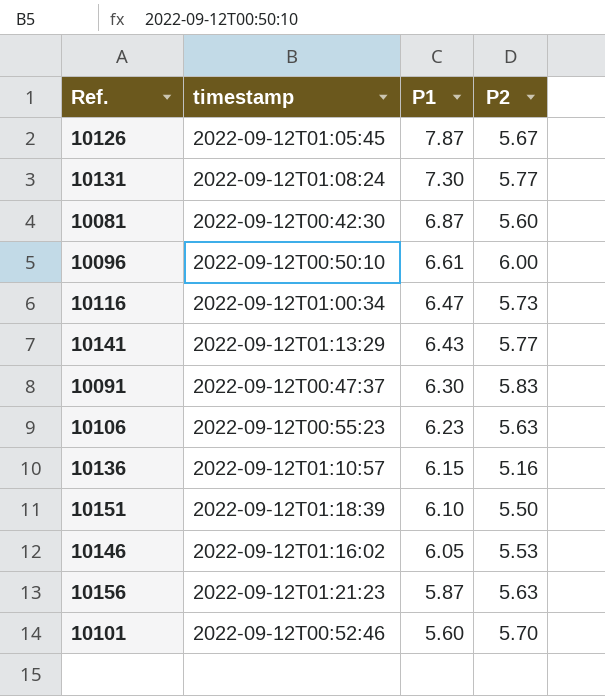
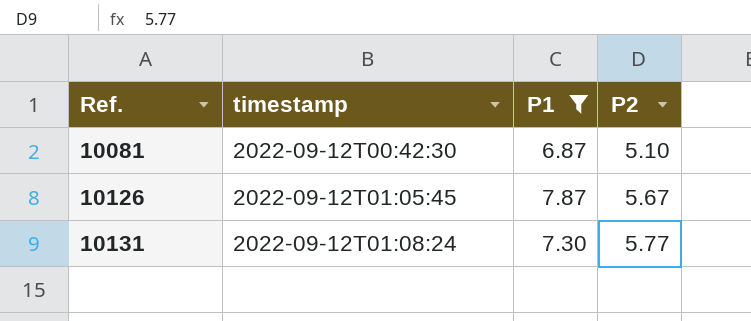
filter: none -> P1 >= 6.87
row order: P1 descending -> Ref. ascending
10081 | P2: 5.60 -> 5.10

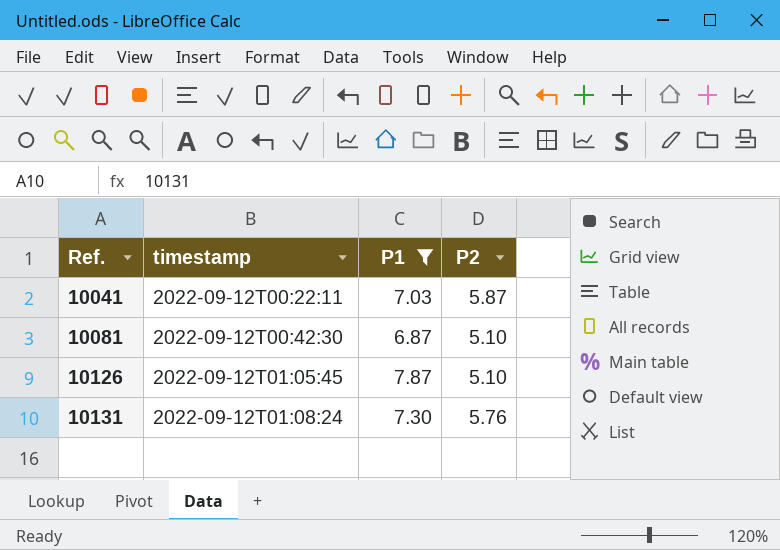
row 10041: none -> 2022-09-12T00:22:11 | 7.03 | 5.87
10126 | P2: 5.67 -> 5.10
10131 | P2: 5.77 -> 5.76

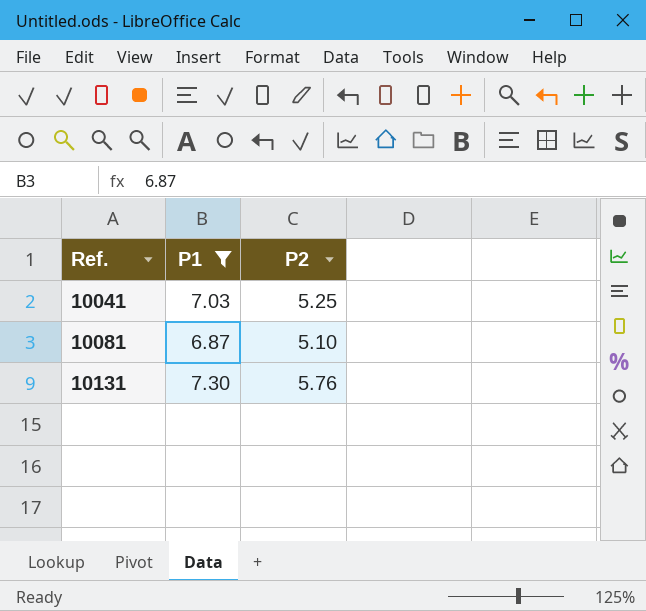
column timestamp | position: 2 -> none
row 10126: 2022-09-12T01:05:45 | 7.87 | 5.10 -> none
10041 | P2: 5.87 -> 5.25

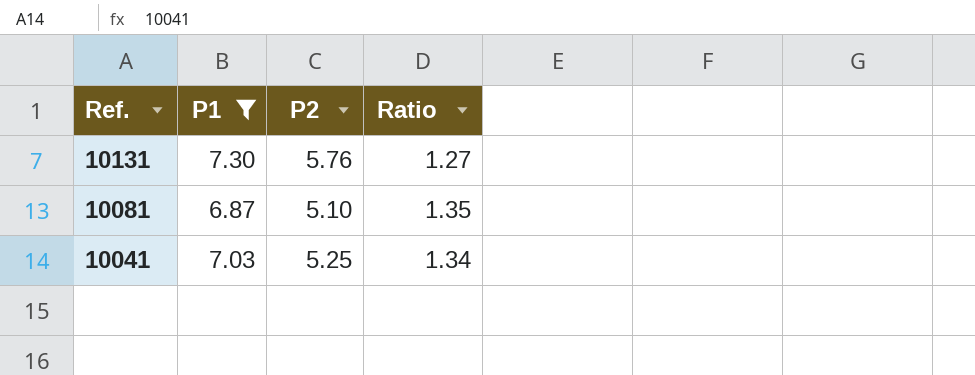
row order: Ref. ascending -> Ref. descending
column Ratio | formula: none -> [P1] / [P2]

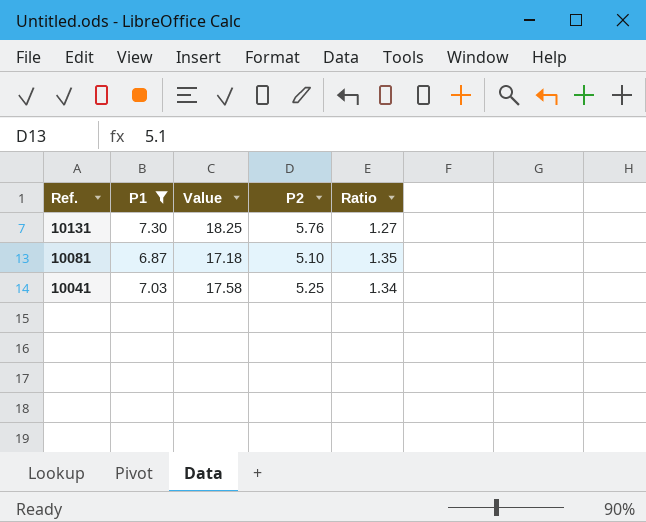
column Value | formula: none -> [P1] * 2.5

